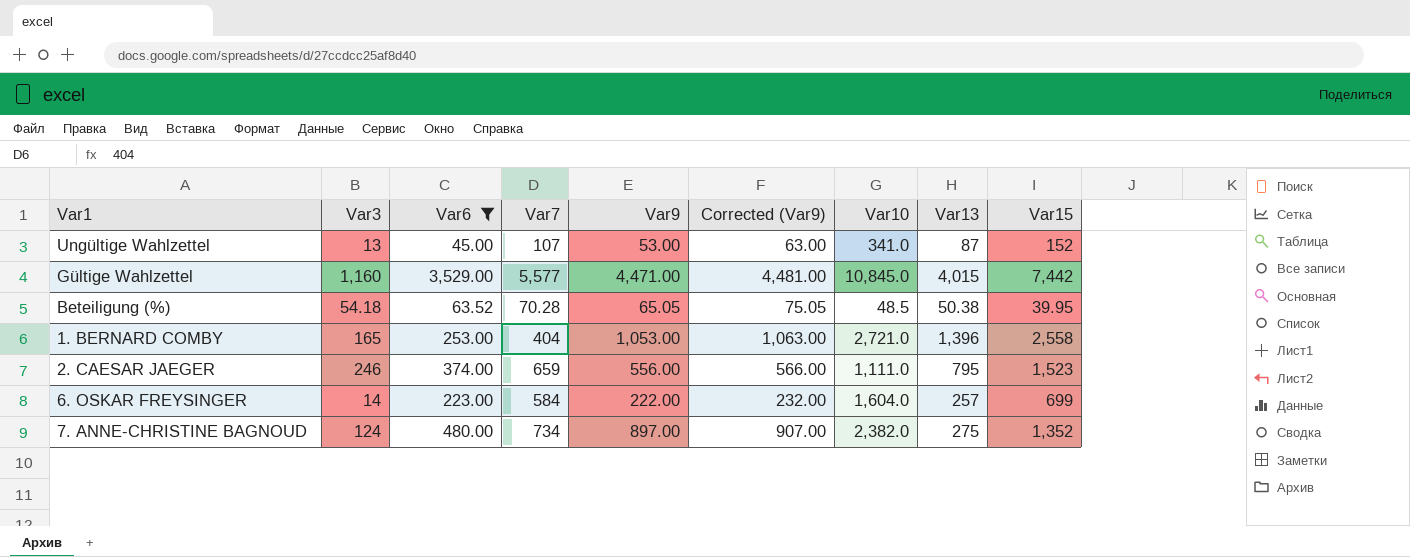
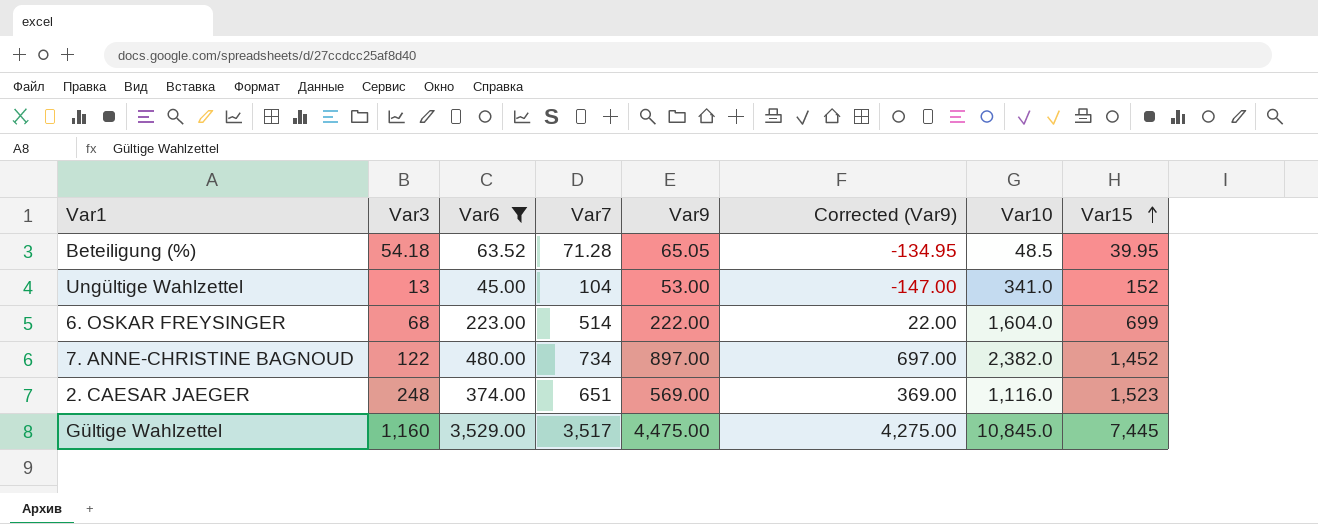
row order: none -> Var15 ascending
column Var13 | position: 8 -> none
column Corrected (Var9) | formula: [Var9] + 10 -> [Var9] - 200
row 1. BERNARD COMBY: 165 | 253.00 | 404 | 1,053.00 | 1,063.00 | 2,721.0 | 1,396 | 2,558 -> none
Beteiligung (%) | Var7: 70.28 -> 71.28
Ungültige Wahlzettel | Var7: 107 -> 104
6. OSKAR FREYSINGER | Var3: 14 -> 68
6. OSKAR FREYSINGER | Var7: 584 -> 514
7. ANNE-CHRISTINE BAGNOUD | Var3: 124 -> 122
7. ANNE-CHRISTINE BAGNOUD | Var15: 1,352 -> 1,452
2. CAESAR JAEGER | Var3: 246 -> 248
2. CAESAR JAEGER | Var7: 659 -> 651
2. CAESAR JAEGER | Var9: 556.00 -> 569.00
2. CAESAR JAEGER | Var10: 1,111.0 -> 1,116.0
Gültige Wahlzettel | Var7: 5,577 -> 3,517
Gültige Wahlzettel | Var9: 4,471.00 -> 4,475.00
Gültige Wahlzettel | Var15: 7,442 -> 7,445

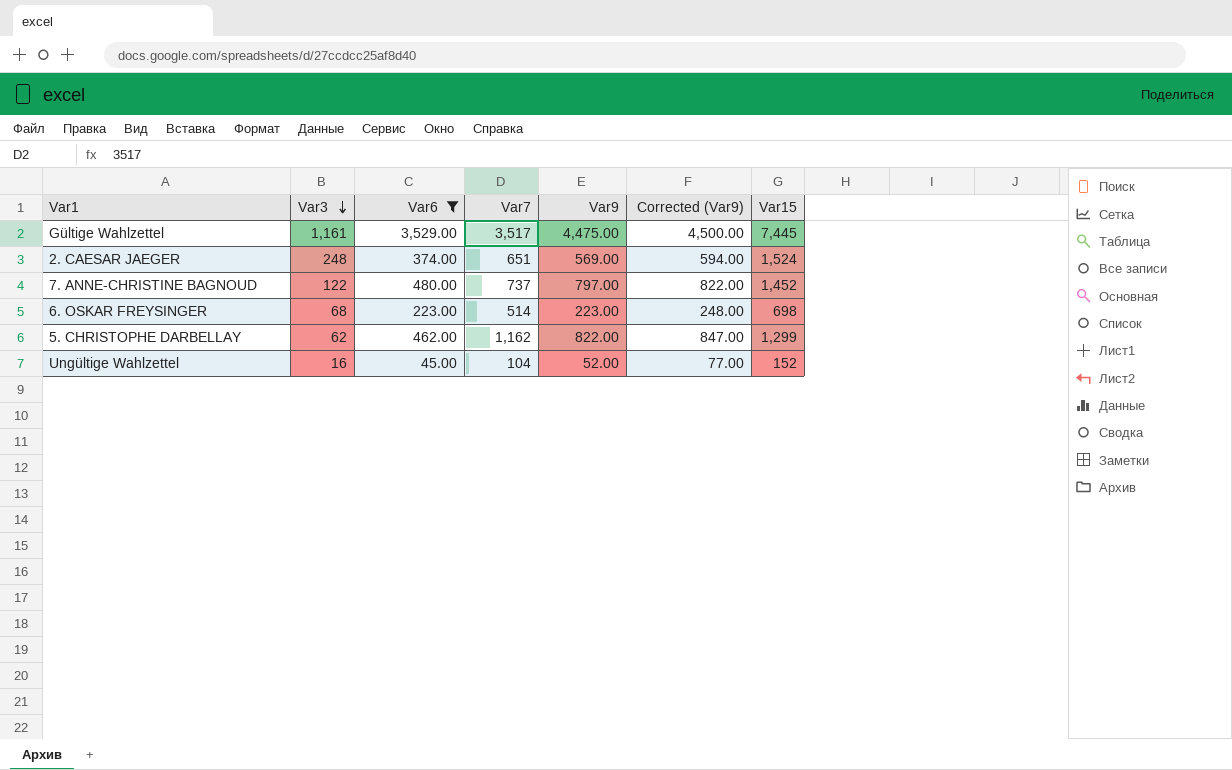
row order: Var15 ascending -> Var3 descending
column Var10 | position: 7 -> none
column Corrected (Var9) | formula: [Var9] - 200 -> [Var9] + 25
row Beteiligung (%): 54.18 | 63.52 | 71.28 | 65.05 | -134.95 | 48.5 | 39.95 -> none
Gültige Wahlzettel | Var3: 1,160 -> 1,161
2. CAESAR JAEGER | Var15: 1,523 -> 1,524
7. ANNE-CHRISTINE BAGNOUD | Var7: 734 -> 737
7. ANNE-CHRISTINE BAGNOUD | Var9: 897.00 -> 797.00
6. OSKAR FREYSINGER | Var9: 222.00 -> 223.00
6. OSKAR FREYSINGER | Var15: 699 -> 698
row 5. CHRISTOPHE DARBELLAY: none -> 62 | 462.00 | 1,162 | 822.00 | 847.00 | 1,299
Ungültige Wahlzettel | Var3: 13 -> 16
Ungültige Wahlzettel | Var9: 53.00 -> 52.00

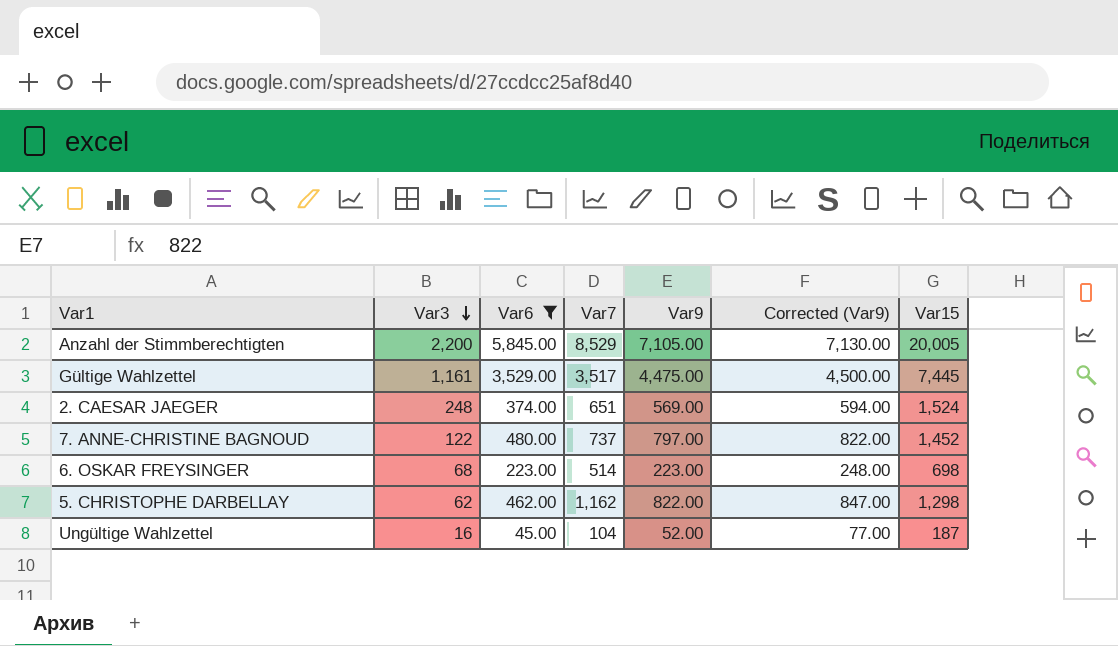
row Anzahl der Stimmberechtigten: none -> 2,200 | 5,845.00 | 8,529 | 7,105.00 | 7,130.00 | 20,005
5. CHRISTOPHE DARBELLAY | Var15: 1,299 -> 1,298
Ungültige Wahlzettel | Var15: 152 -> 187

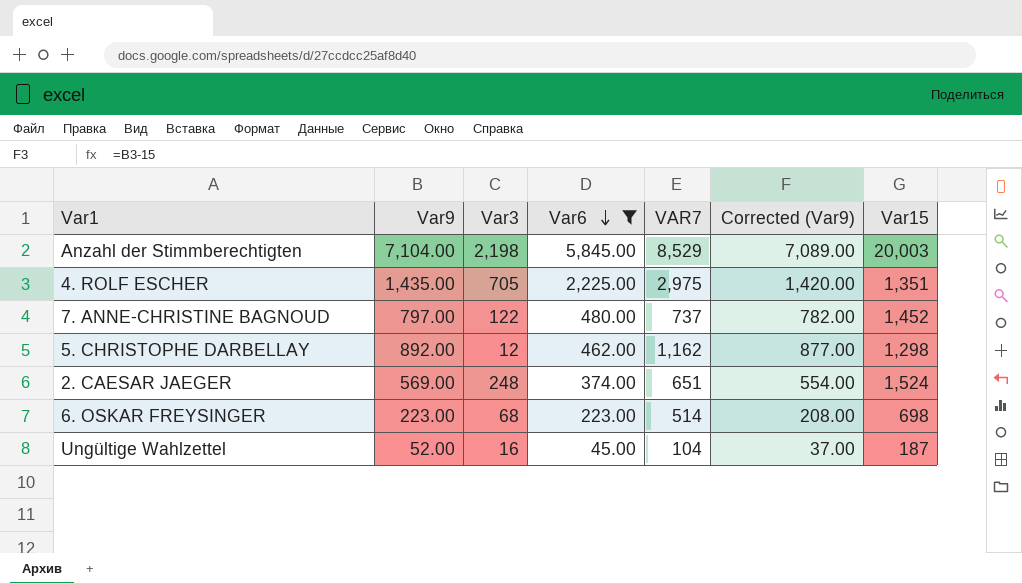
row order: Var3 descending -> Var6 descending
column Var9 | position: 5 -> 2
column name: Var7 -> VAR7
column Corrected (Var9) | formula: [Var9] + 25 -> [Var9] - 15
row Gültige Wahlzettel: 1,161 | 3,529.00 | 3,517 | 4,475.00 | 4,500.00 | 7,445 -> none
Anzahl der Stimmberechtigten | Var9: 7,105.00 -> 7,104.00
Anzahl der Stimmberechtigten | Var3: 2,200 -> 2,198
Anzahl der Stimmberechtigten | Var15: 20,005 -> 20,003
row 4. ROLF ESCHER: none -> 1,435.00 | 705 | 2,225.00 | 2,975 | 1,420.00 | 1,351
5. CHRISTOPHE DARBELLAY | Var9: 822.00 -> 892.00
5. CHRISTOPHE DARBELLAY | Var3: 62 -> 12

